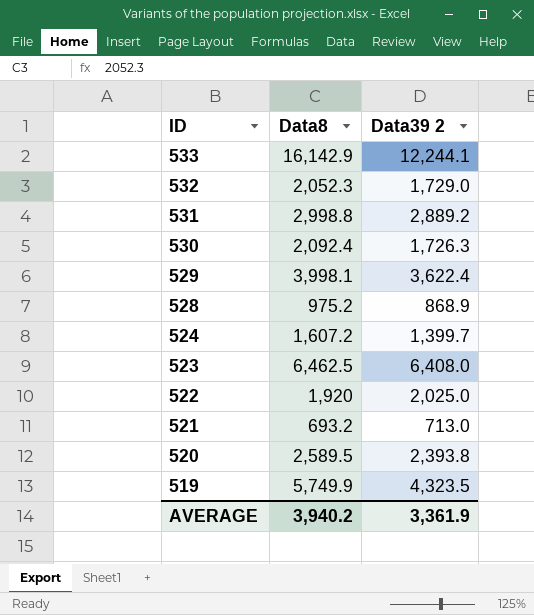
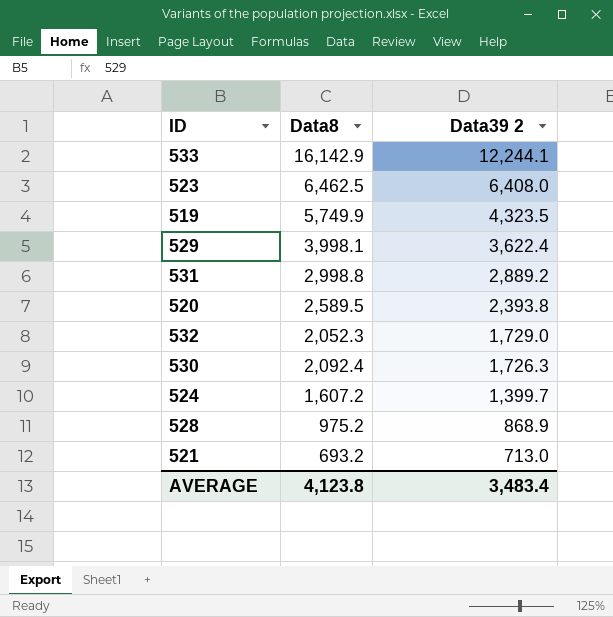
row order: ID descending -> Data39 2 descending
row 522: 1,920 | 2,025.0 -> none
AVERAGE | Data8: 3,940.2 -> 4,123.8
AVERAGE | Data39 2: 3,361.9 -> 3,483.4

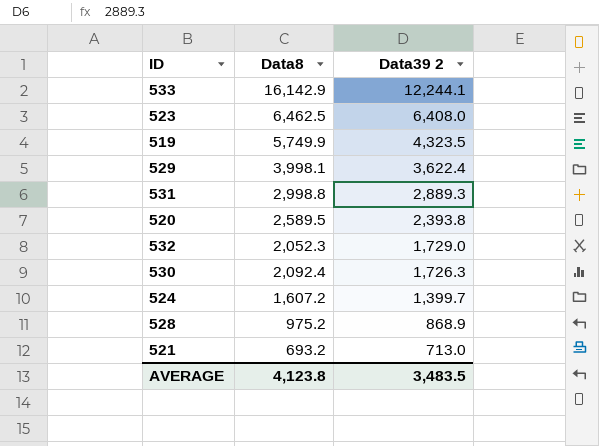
531 | Data39 2: 2,889.2 -> 2,889.3
AVERAGE | Data39 2: 3,483.4 -> 3,483.5

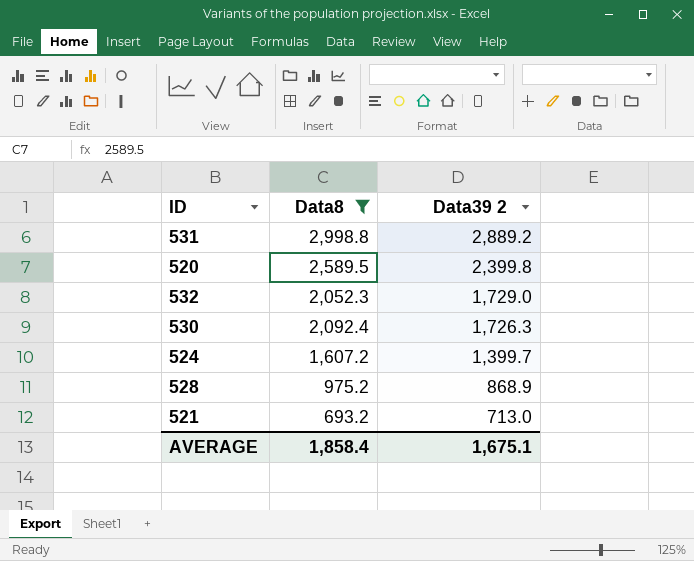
filter: none -> Data8 <= 2,998.8
531 | Data39 2: 2,889.3 -> 2,889.2
520 | Data39 2: 2,393.8 -> 2,399.8
AVERAGE | Data8: 4,123.8 -> 1,858.4
AVERAGE | Data39 2: 3,483.5 -> 1,675.1

